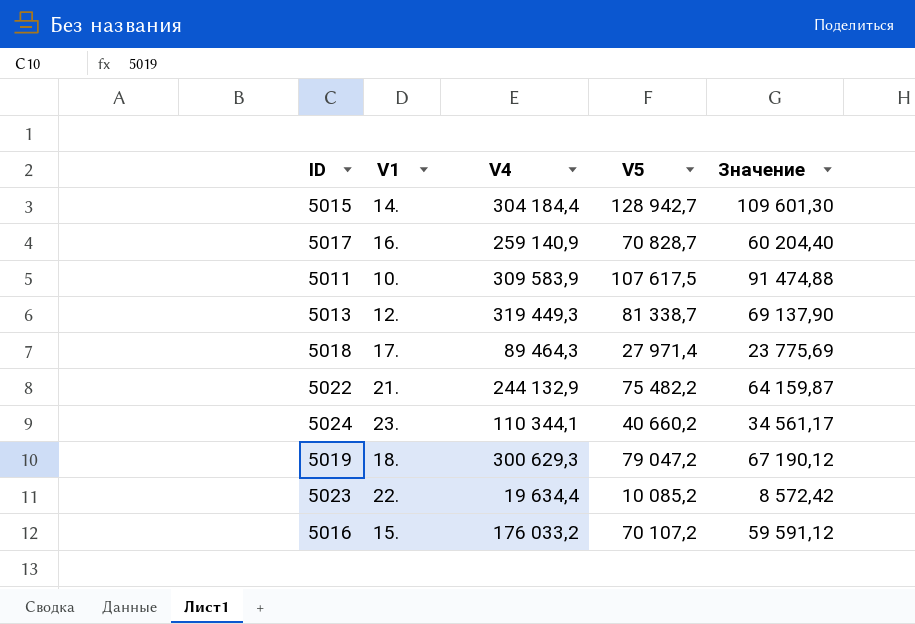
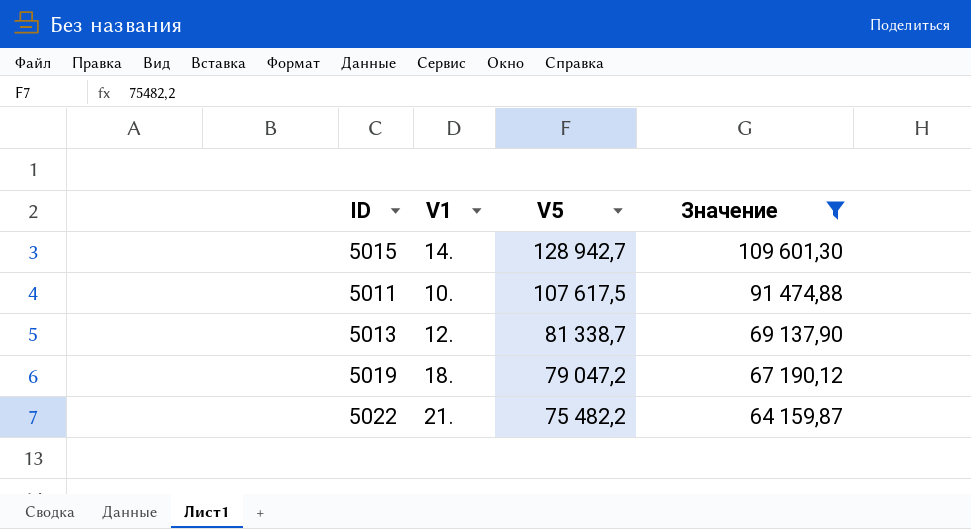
filter: none -> Значение >= 64 159,87
row order: none -> V5 descending
column V4 | position: 3 -> none

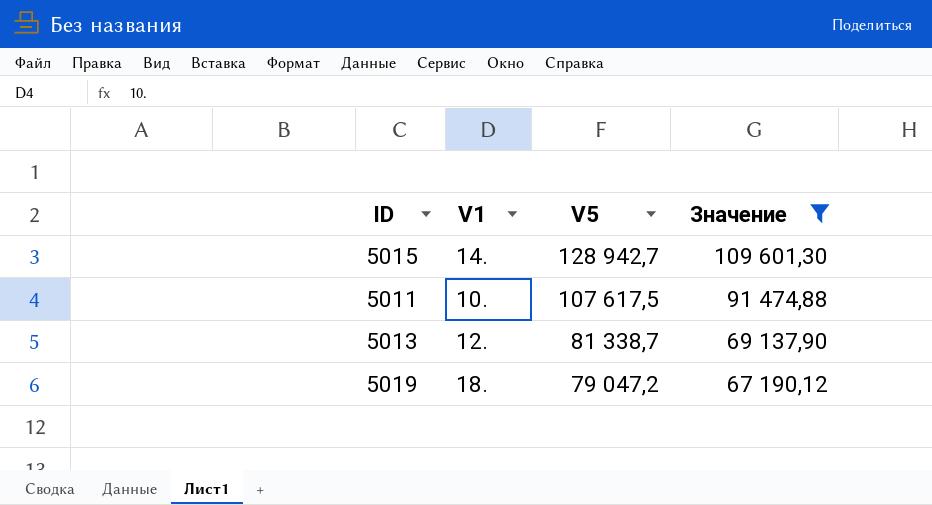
row 5022: 21. | 75 482,2 | 64 159,87 -> none

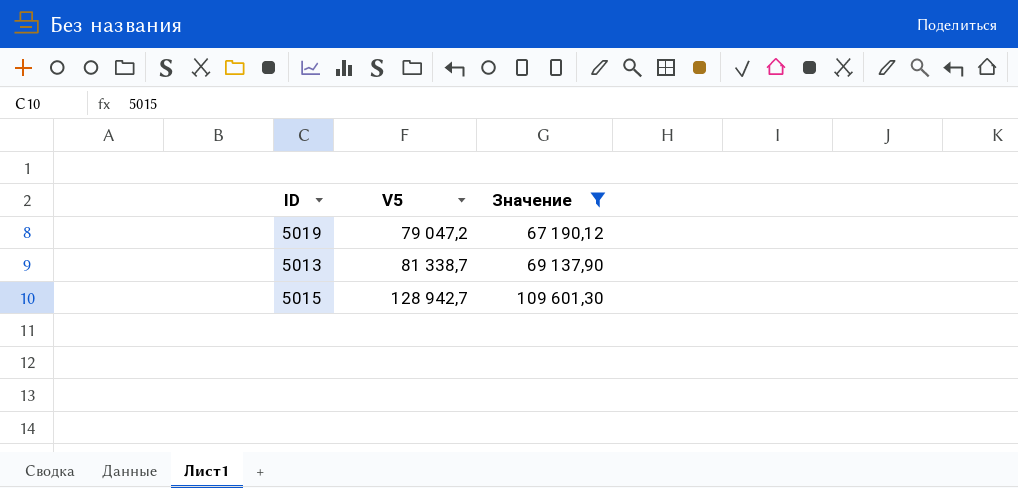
row order: V5 descending -> V5 ascending
column V1 | position: 2 -> none
row 5011: 10. | 107 617,5 | 91 474,88 -> none

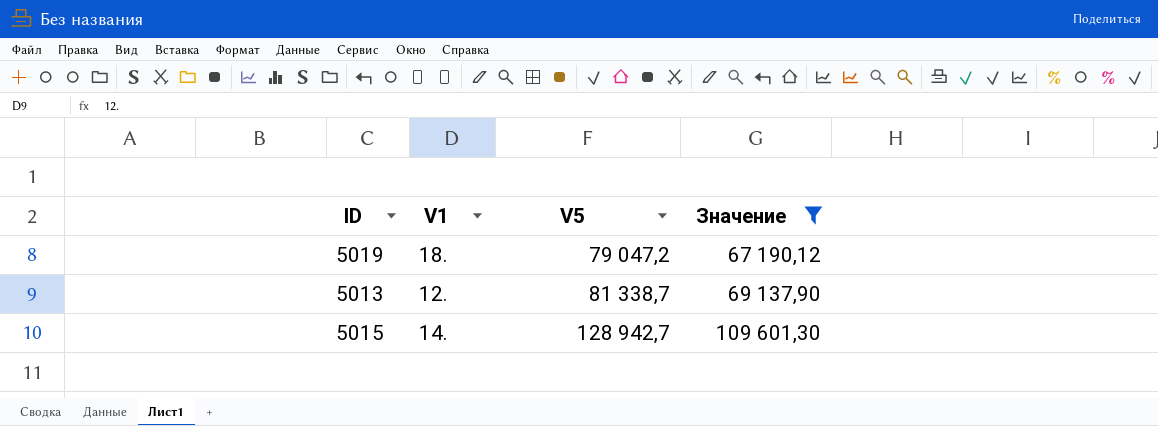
column V1 | position: none -> 2

